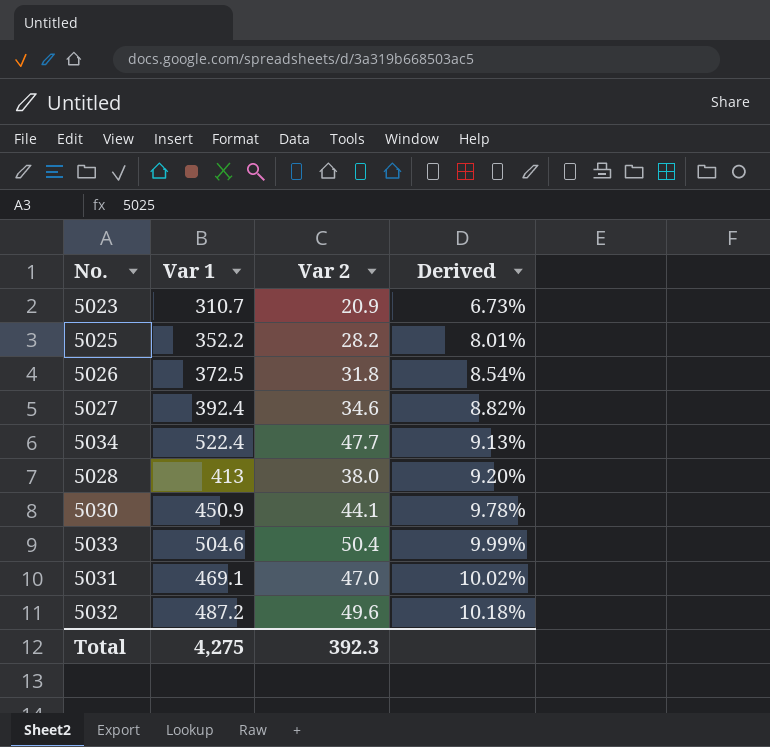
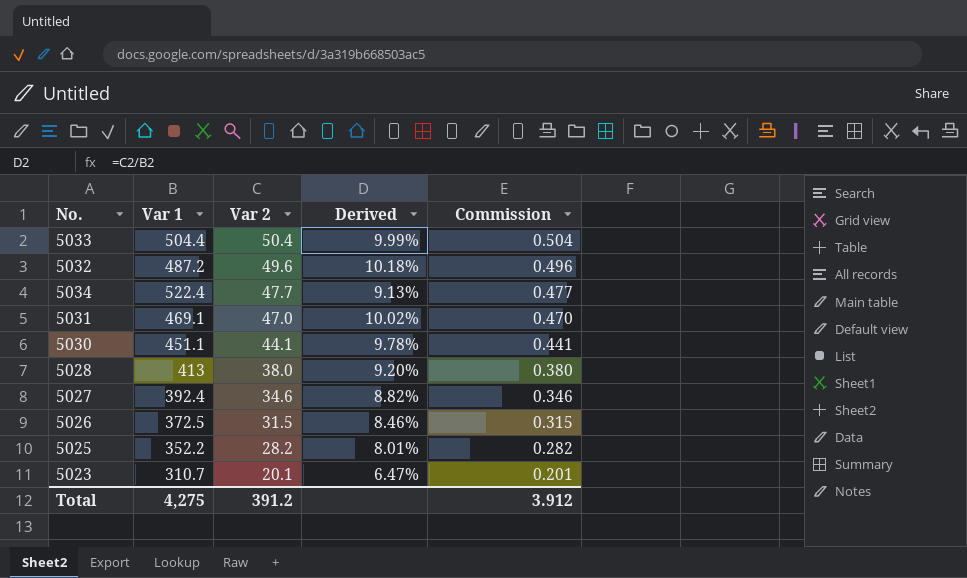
row order: Derived ascending -> Var 2 descending
column Commission | formula: none -> [Var 2] * 0.01
5033 | Var 1: 504.6 -> 504.4
5030 | Var 1: 450.9 -> 451.1
5026 | Var 2: 31.8 -> 31.5
5026 | Derived: 8.54% -> 8.46%
5023 | Var 2: 20.9 -> 20.1
5023 | Derived: 6.73% -> 6.47%
Total | Var 2: 392.3 -> 391.2

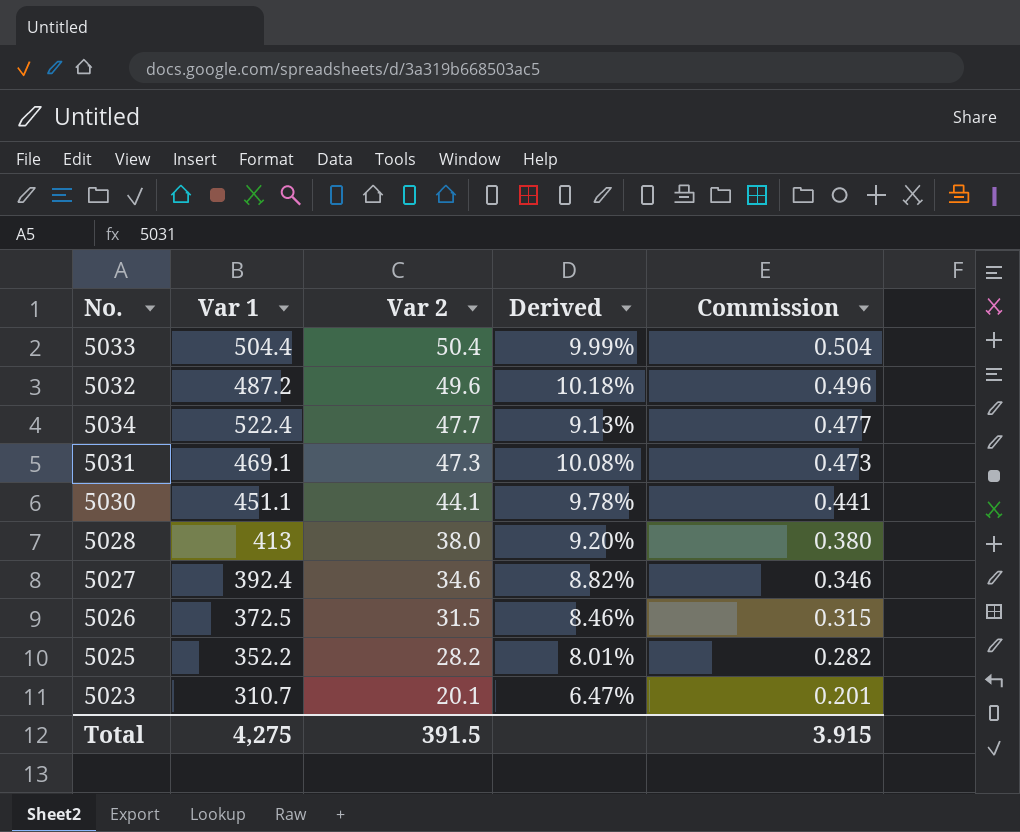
5031 | Var 2: 47.0 -> 47.3
5031 | Derived: 10.02% -> 10.08%
5031 | Commission: 0.470 -> 0.473
Total | Var 2: 391.2 -> 391.5
Total | Commission: 3.912 -> 3.915

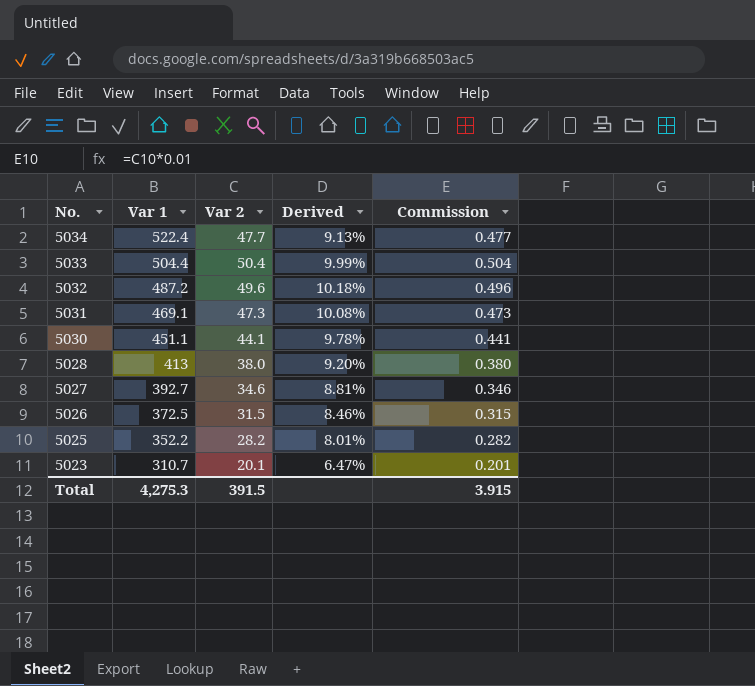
row order: Var 2 descending -> No. descending
5027 | Var 1: 392.4 -> 392.7
5027 | Derived: 8.82% -> 8.81%
Total | Var 1: 4,275 -> 4,275.3

